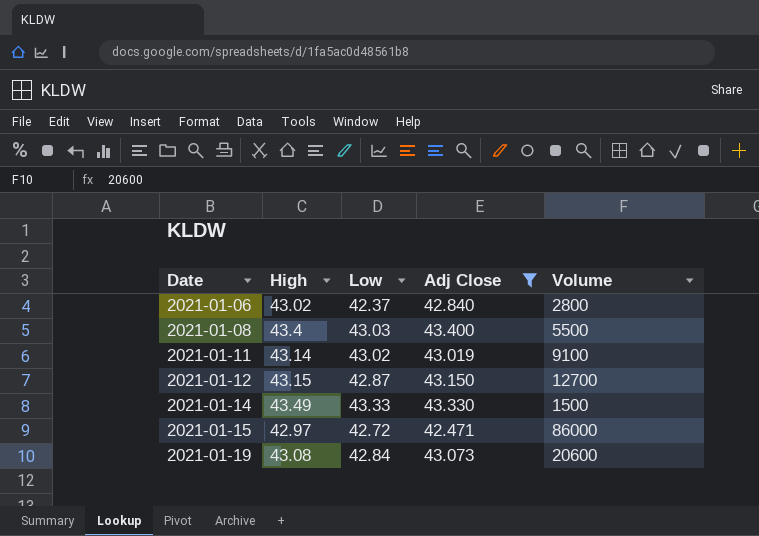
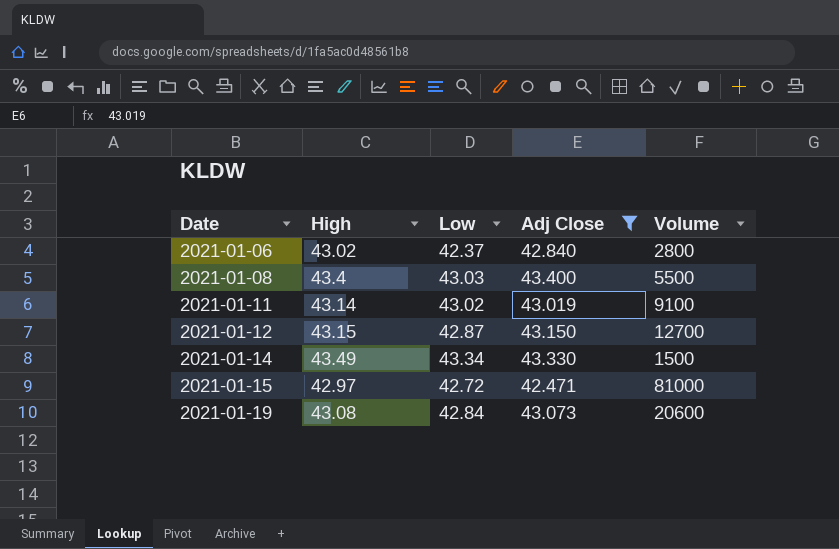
2021-01-14 | Low: 43.33 -> 43.34
2021-01-15 | Volume: 86000 -> 81000

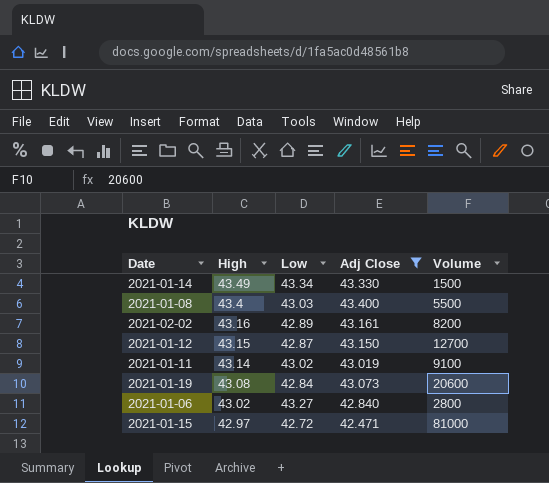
row order: Date ascending -> High descending
row 2021-02-02: none -> 43.16 | 42.89 | 43.161 | 8200
2021-01-06 | Low: 42.37 -> 43.27

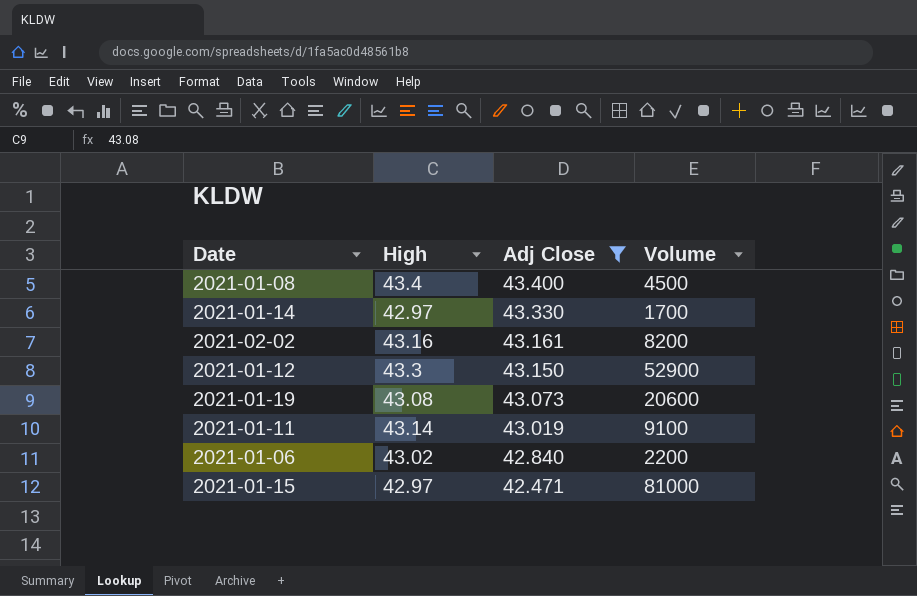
row order: High descending -> Adj Close descending
column Low | position: 3 -> none
2021-01-08 | Volume: 5500 -> 4500
2021-01-14 | High: 43.49 -> 42.97
2021-01-14 | Volume: 1500 -> 1700
2021-01-12 | High: 43.15 -> 43.3
2021-01-12 | Volume: 12700 -> 52900
2021-01-06 | Volume: 2800 -> 2200

